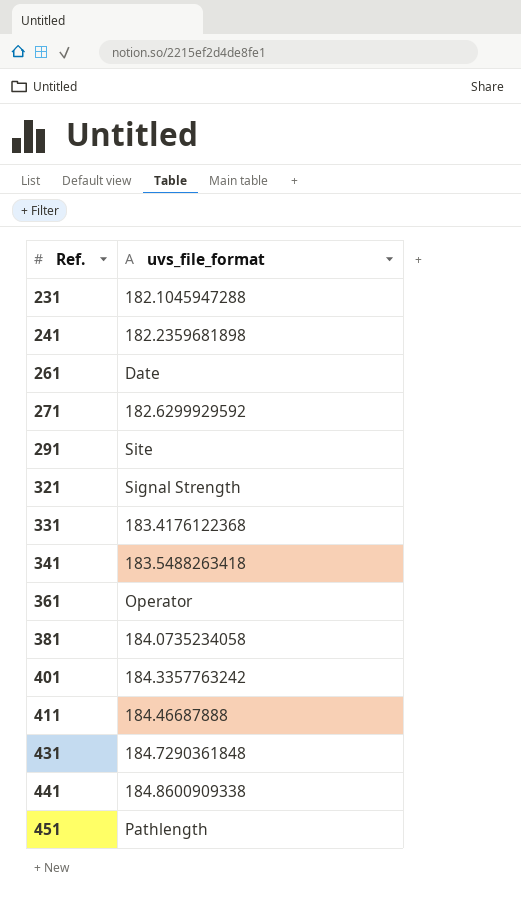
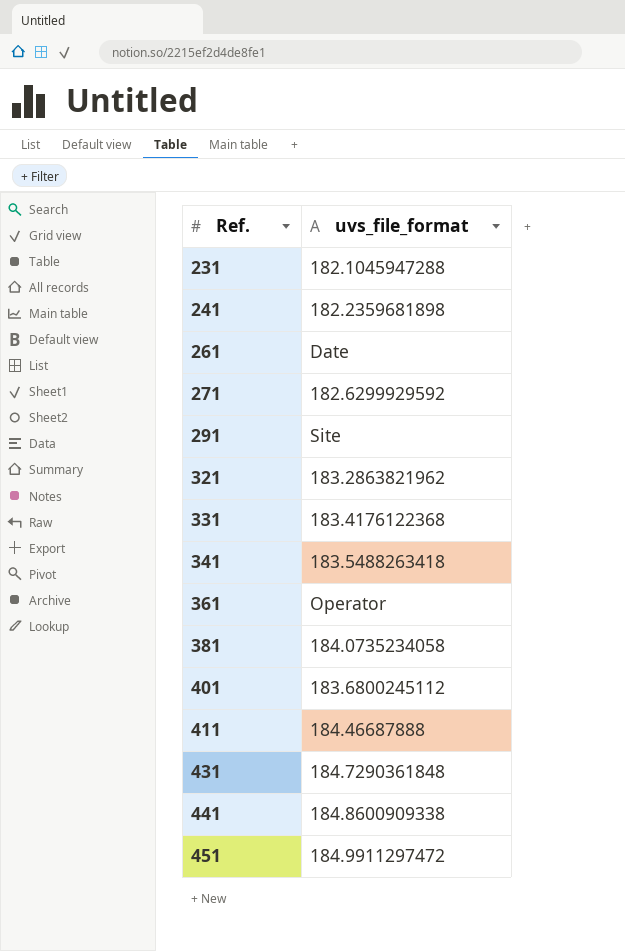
321 | uvs_file_format: Signal Strength -> 183.2863821962
401 | uvs_file_format: 184.3357763242 -> 183.6800245112
451 | uvs_file_format: Pathlength -> 184.9911297472

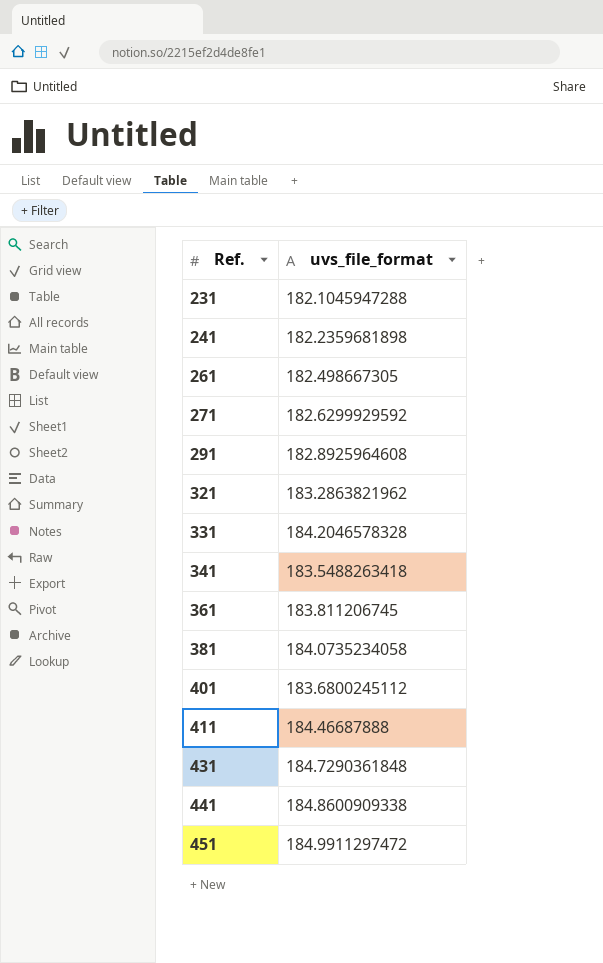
261 | uvs_file_format: Date -> 182.498667305
291 | uvs_file_format: Site -> 182.8925964608
331 | uvs_file_format: 183.4176122368 -> 184.2046578328
361 | uvs_file_format: Operator -> 183.811206745

